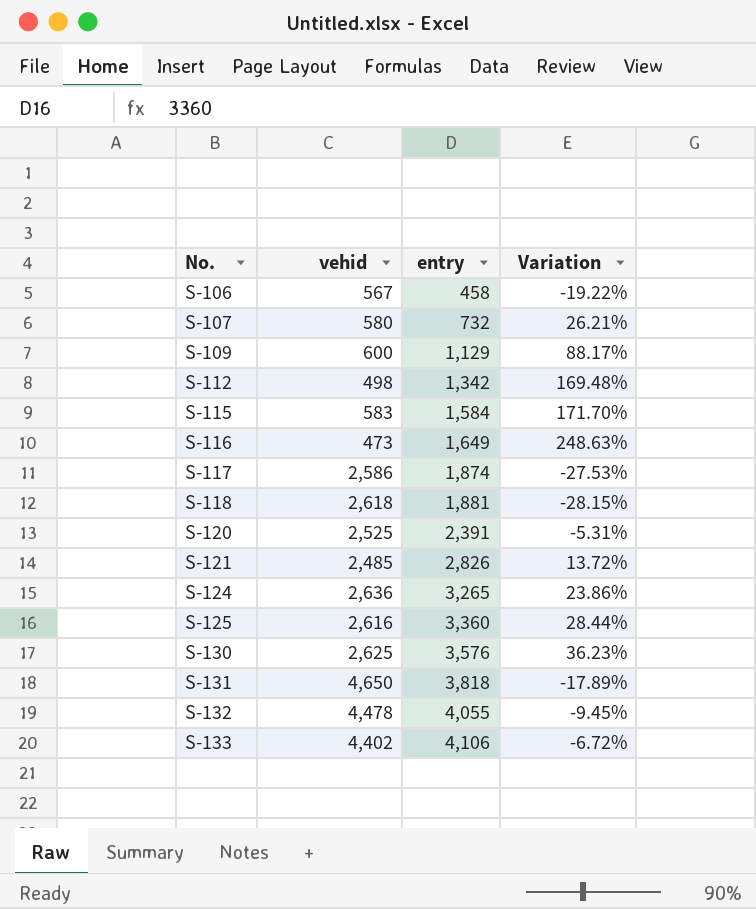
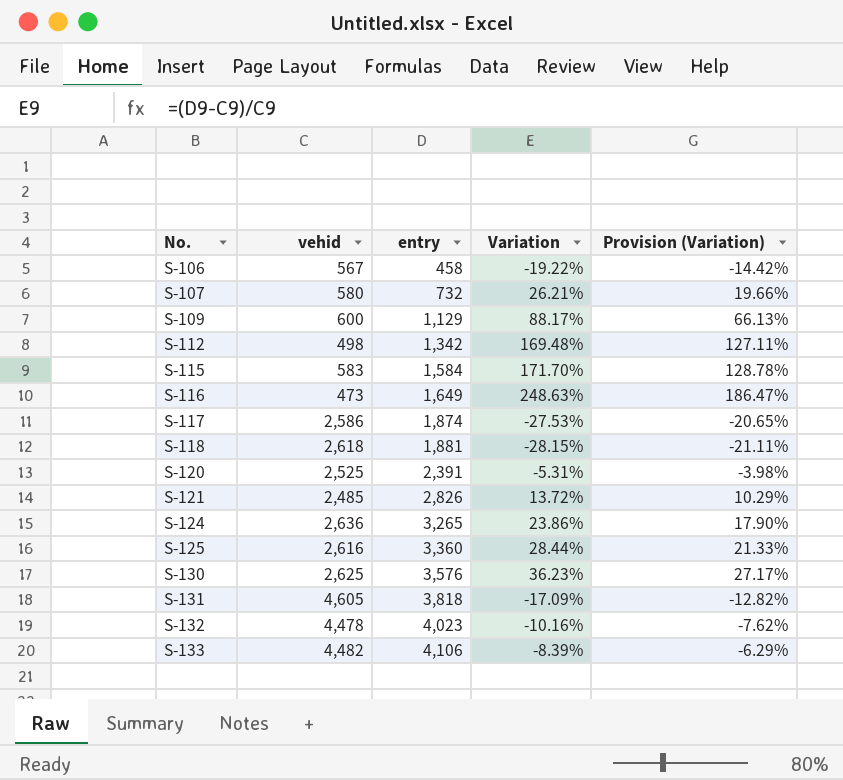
column Provision (Variation) | formula: none -> [Variation] * 0.75
S-131 | vehid: 4,650 -> 4,605
S-131 | Variation: -17.89% -> -17.09%
S-132 | entry: 4,055 -> 4,023
S-132 | Variation: -9.45% -> -10.16%
S-133 | vehid: 4,402 -> 4,482
S-133 | Variation: -6.72% -> -8.39%

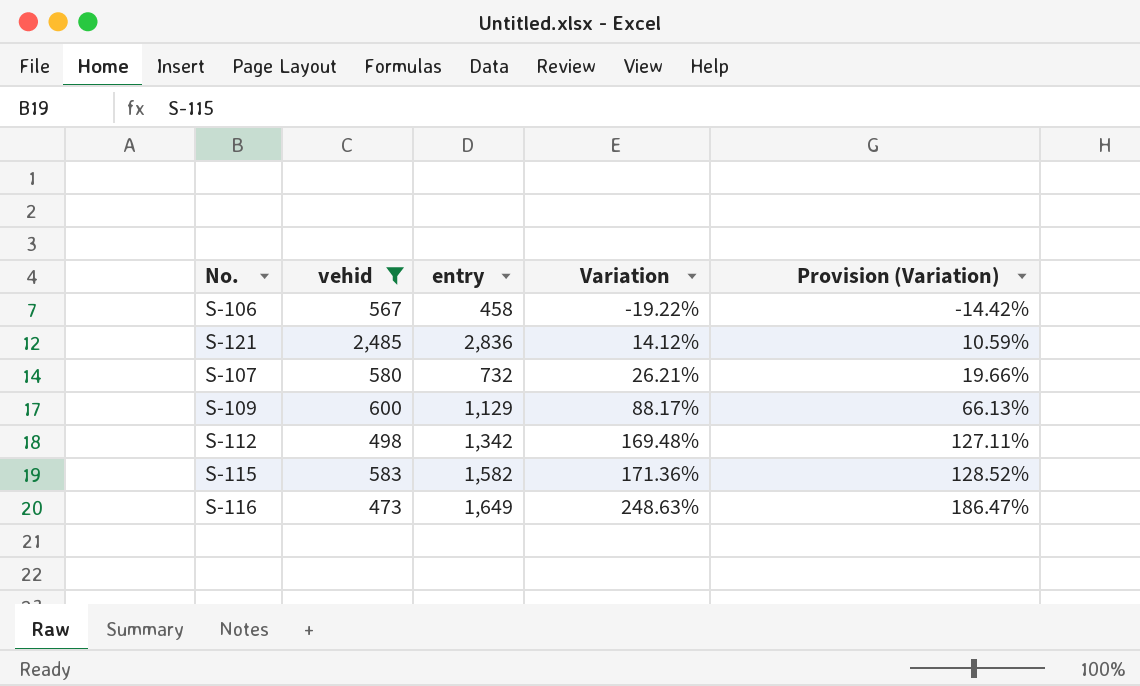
filter: none -> vehid <= 2,485
row order: No. ascending -> Variation ascending
S-121 | entry: 2,826 -> 2,836
S-121 | Variation: 13.72% -> 14.12%
S-121 | Provision (Variation): 10.29% -> 10.59%
S-115 | entry: 1,584 -> 1,582
S-115 | Variation: 171.70% -> 171.36%
S-115 | Provision (Variation): 128.78% -> 128.52%

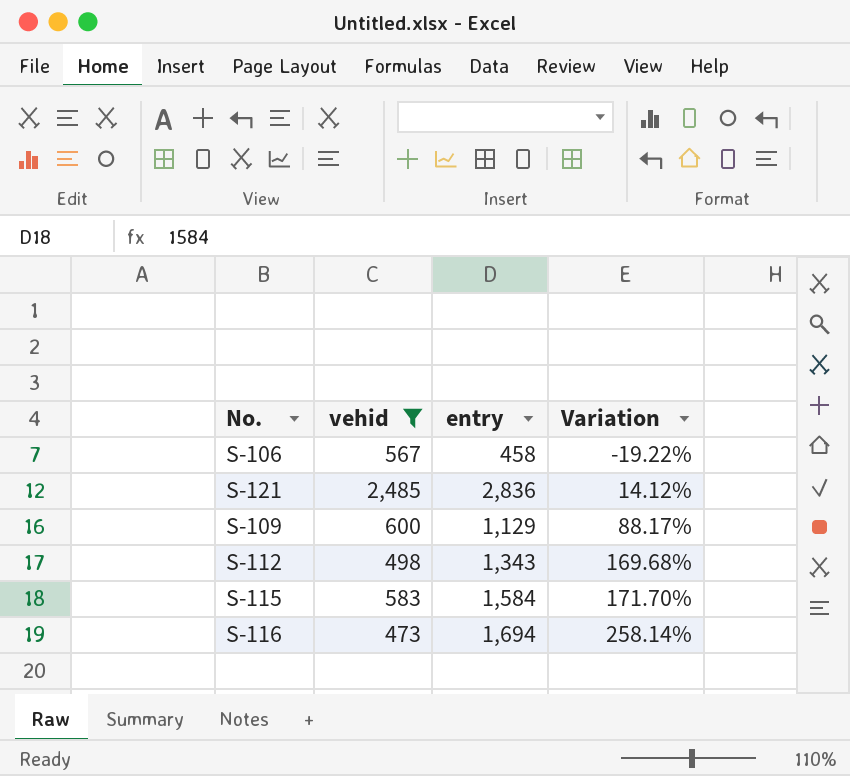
column Provision (Variation) | formula: [Variation] * 0.75 -> none
row S-107: 580 | 732 | 26.21% | 19.66% -> none
S-112 | entry: 1,342 -> 1,343
S-112 | Variation: 169.48% -> 169.68%
S-115 | entry: 1,582 -> 1,584
S-115 | Variation: 171.36% -> 171.70%
S-116 | entry: 1,649 -> 1,694
S-116 | Variation: 248.63% -> 258.14%

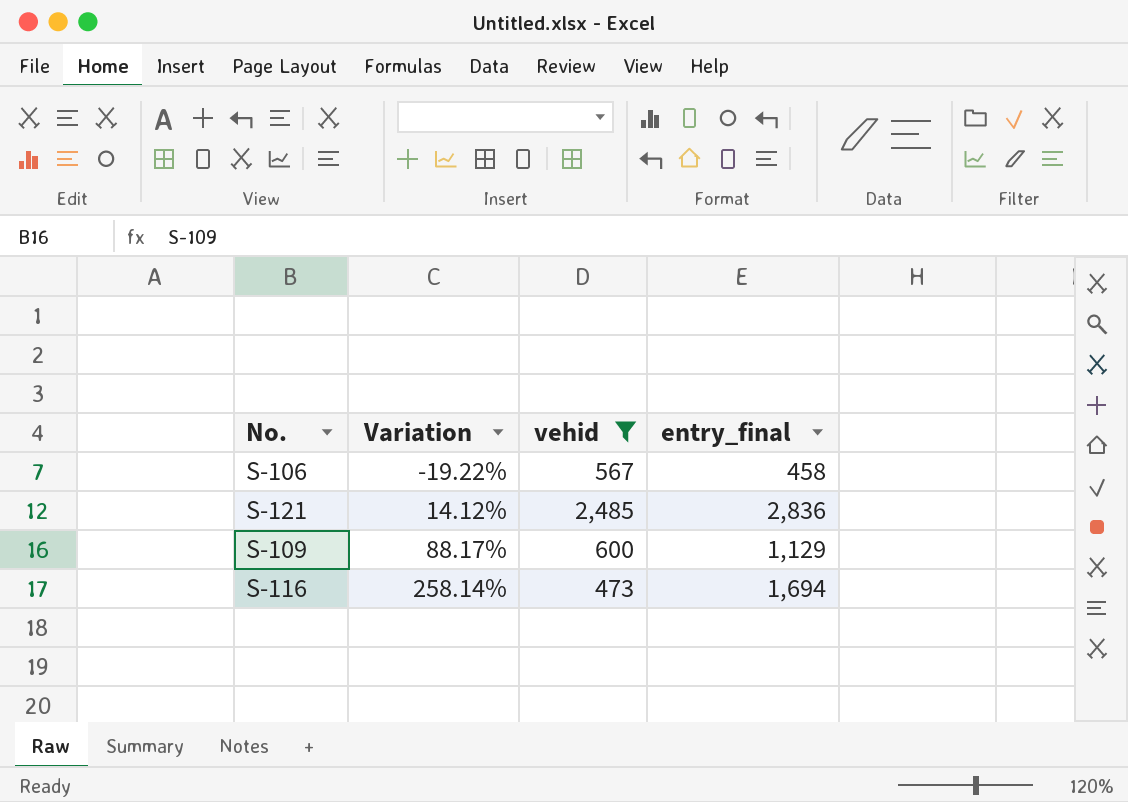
column Variation | position: 4 -> 2
column name: entry -> entry_final
row S-112: 498 | 1,343 | 169.68% -> none
row S-115: 583 | 1,584 | 171.70% -> none

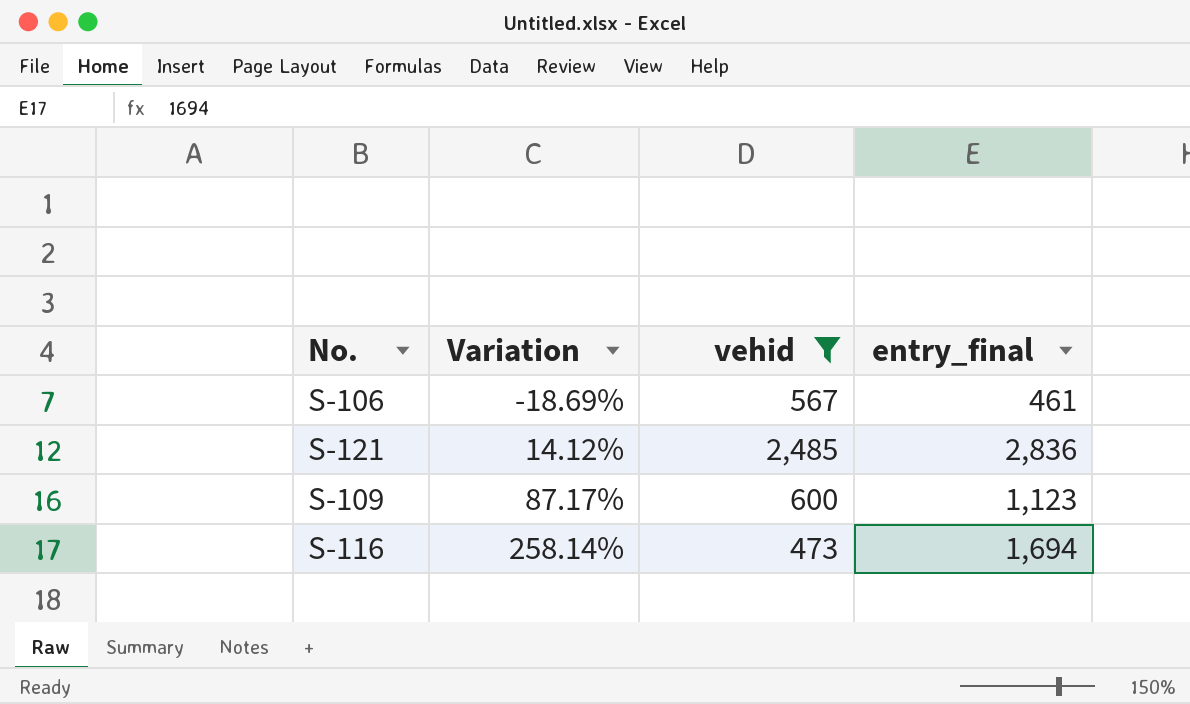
S-106 | Variation: -19.22% -> -18.69%
S-106 | entry_final: 458 -> 461
S-109 | Variation: 88.17% -> 87.17%
S-109 | entry_final: 1,129 -> 1,123

